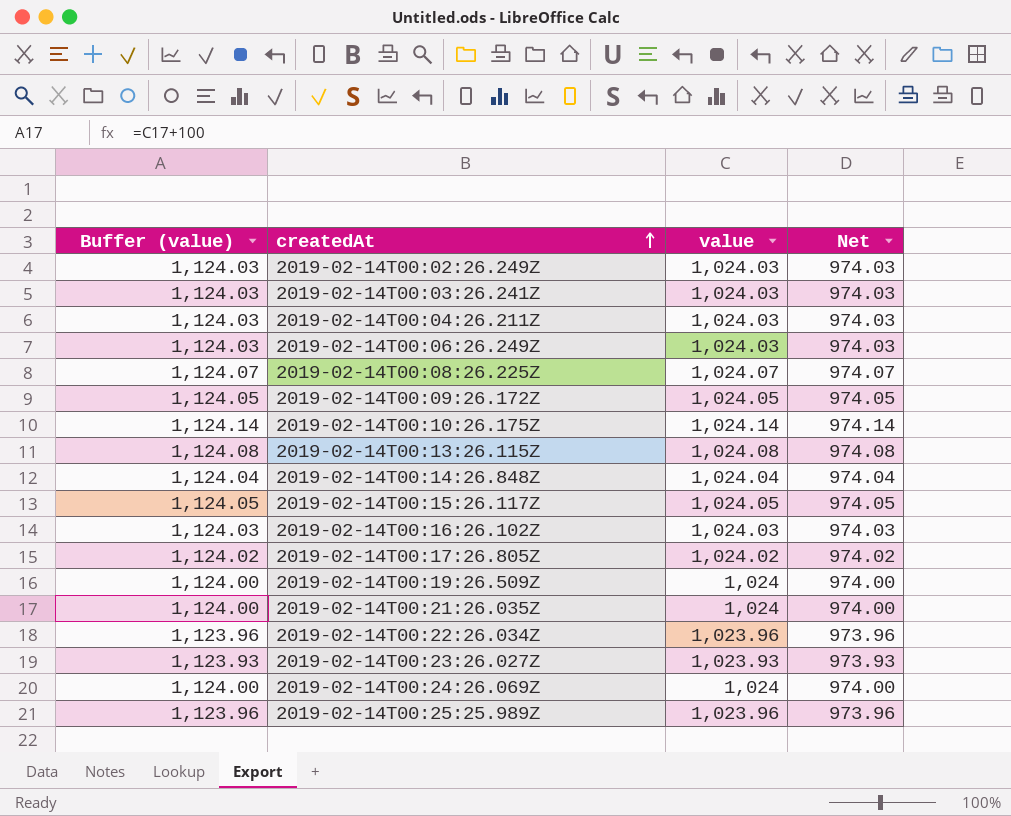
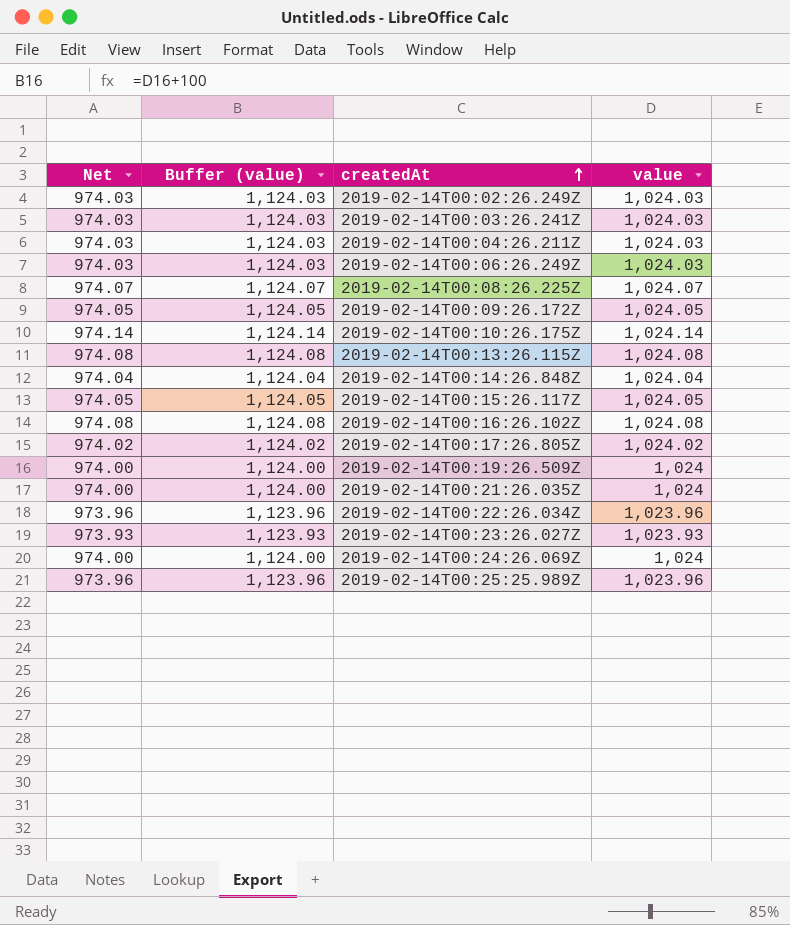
column Net | position: 4 -> 1
2019-02-14T00:16:26.102Z | Net: 974.03 -> 974.08
2019-02-14T00:16:26.102Z | Buffer (value): 1,124.03 -> 1,124.08
2019-02-14T00:16:26.102Z | value: 1,024.03 -> 1,024.08

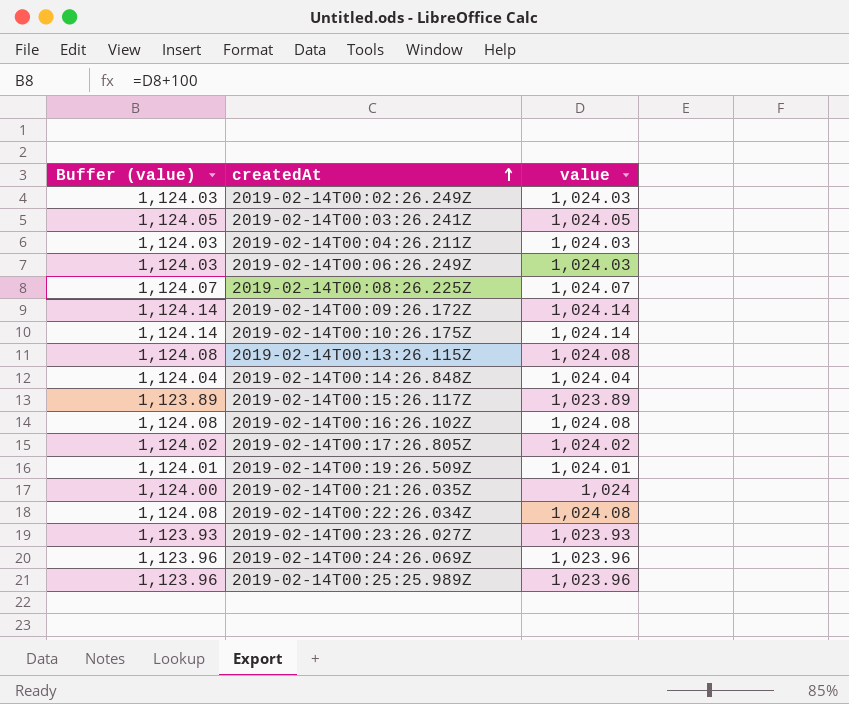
column Net | formula: [value] - 50 -> none
2019-02-14T00:03:26.241Z | Buffer (value): 1,124.03 -> 1,124.05
2019-02-14T00:03:26.241Z | value: 1,024.03 -> 1,024.05
2019-02-14T00:09:26.172Z | Buffer (value): 1,124.05 -> 1,124.14
2019-02-14T00:09:26.172Z | value: 1,024.05 -> 1,024.14
2019-02-14T00:15:26.117Z | Buffer (value): 1,124.05 -> 1,123.89
2019-02-14T00:15:26.117Z | value: 1,024.05 -> 1,023.89
2019-02-14T00:19:26.509Z | Buffer (value): 1,124.00 -> 1,124.01
2019-02-14T00:19:26.509Z | value: 1,024 -> 1,024.01
2019-02-14T00:22:26.034Z | Buffer (value): 1,123.96 -> 1,124.08
2019-02-14T00:22:26.034Z | value: 1,023.96 -> 1,024.08
2019-02-14T00:24:26.069Z | Buffer (value): 1,124.00 -> 1,123.96
2019-02-14T00:24:26.069Z | value: 1,024 -> 1,023.96

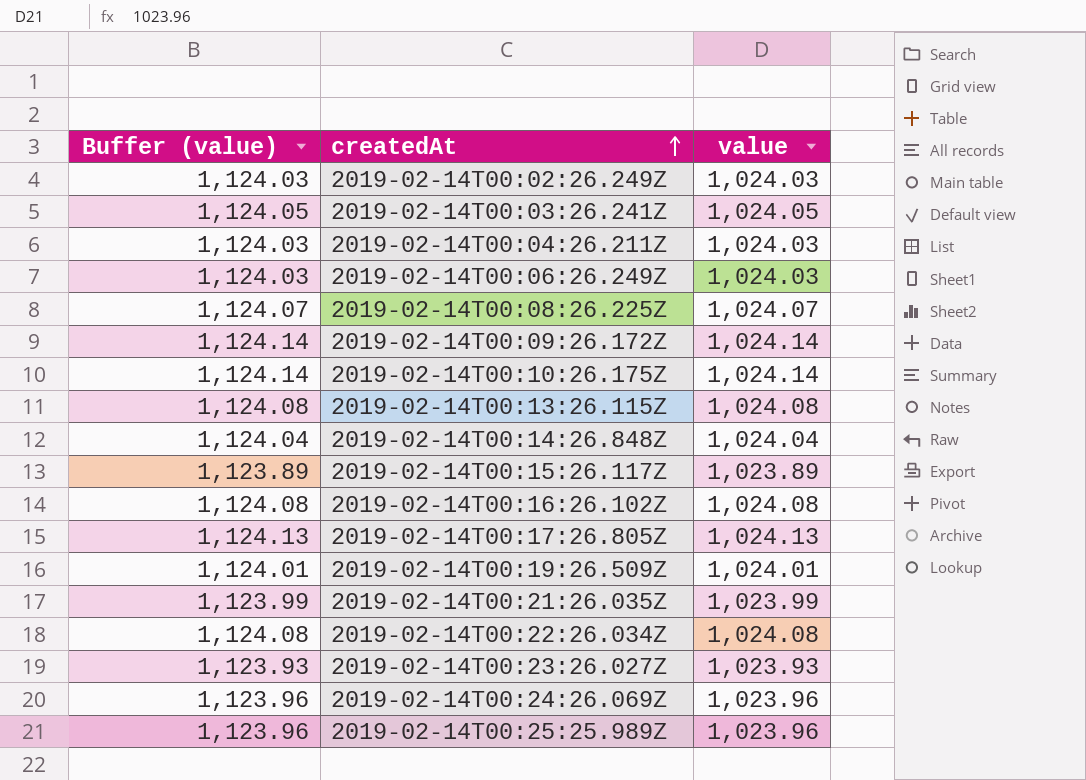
2019-02-14T00:17:26.805Z | Buffer (value): 1,124.02 -> 1,124.13
2019-02-14T00:17:26.805Z | value: 1,024.02 -> 1,024.13
2019-02-14T00:21:26.035Z | Buffer (value): 1,124.00 -> 1,123.99
2019-02-14T00:21:26.035Z | value: 1,024 -> 1,023.99

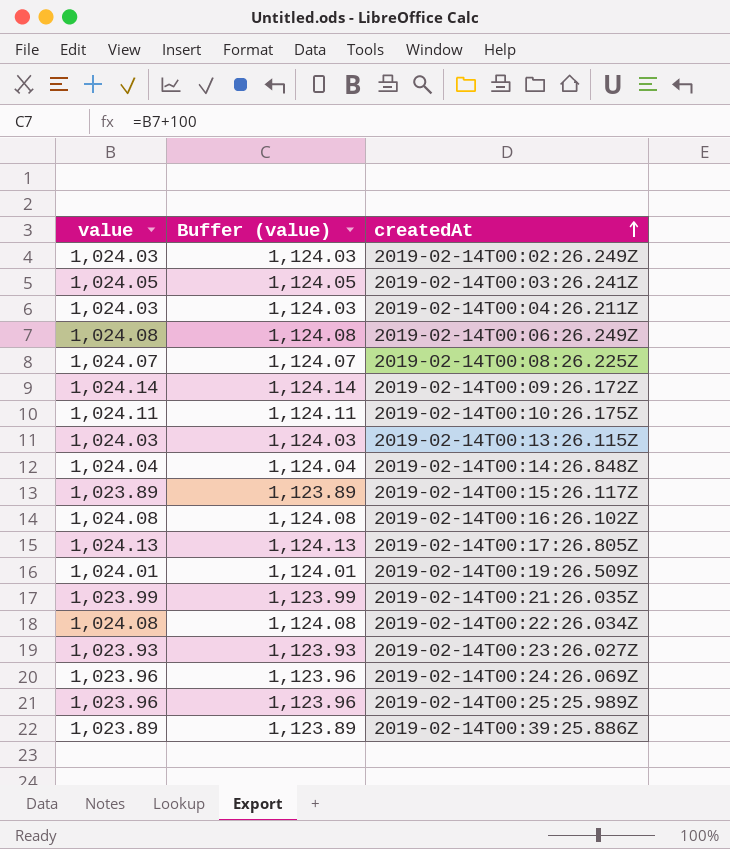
column value | position: 3 -> 1
2019-02-14T00:06:26.249Z | value: 1,024.03 -> 1,024.08
2019-02-14T00:06:26.249Z | Buffer (value): 1,124.03 -> 1,124.08
2019-02-14T00:10:26.175Z | value: 1,024.14 -> 1,024.11
2019-02-14T00:10:26.175Z | Buffer (value): 1,124.14 -> 1,124.11
2019-02-14T00:13:26.115Z | value: 1,024.08 -> 1,024.03
2019-02-14T00:13:26.115Z | Buffer (value): 1,124.08 -> 1,124.03
row 2019-02-14T00:39:25.886Z: none -> 1,023.89 | 1,123.89

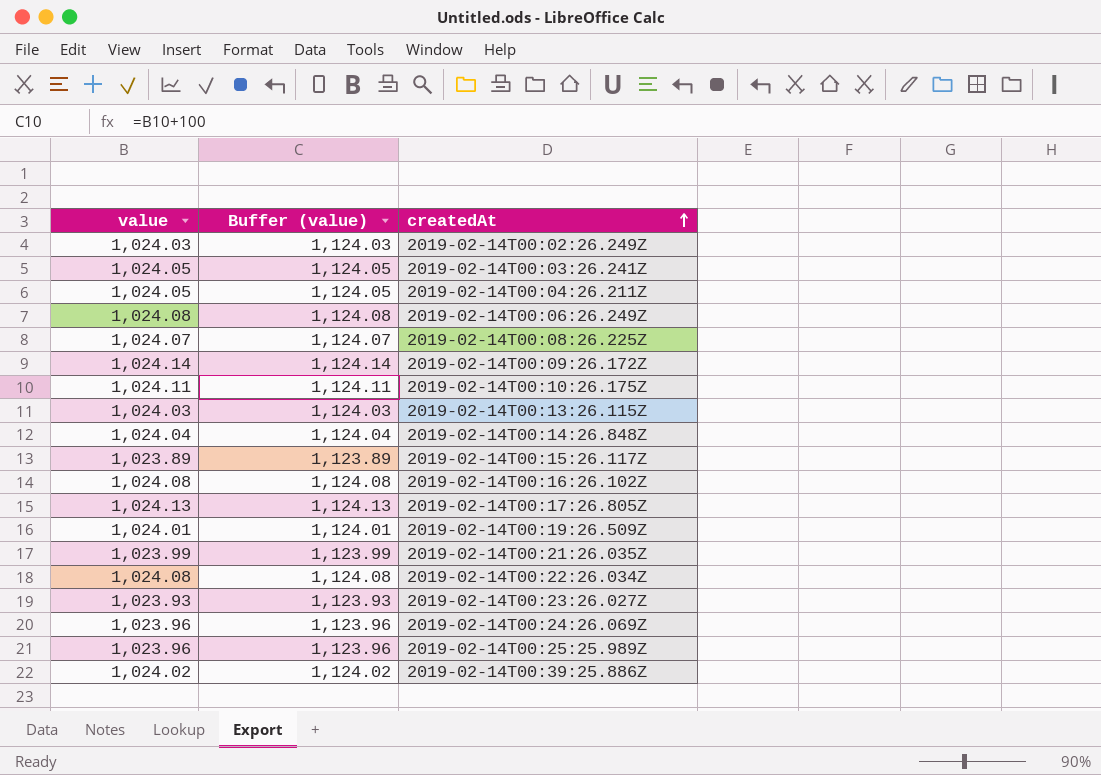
2019-02-14T00:04:26.211Z | value: 1,024.03 -> 1,024.05
2019-02-14T00:04:26.211Z | Buffer (value): 1,124.03 -> 1,124.05
2019-02-14T00:39:25.886Z | value: 1,023.89 -> 1,024.02
2019-02-14T00:39:25.886Z | Buffer (value): 1,123.89 -> 1,124.02

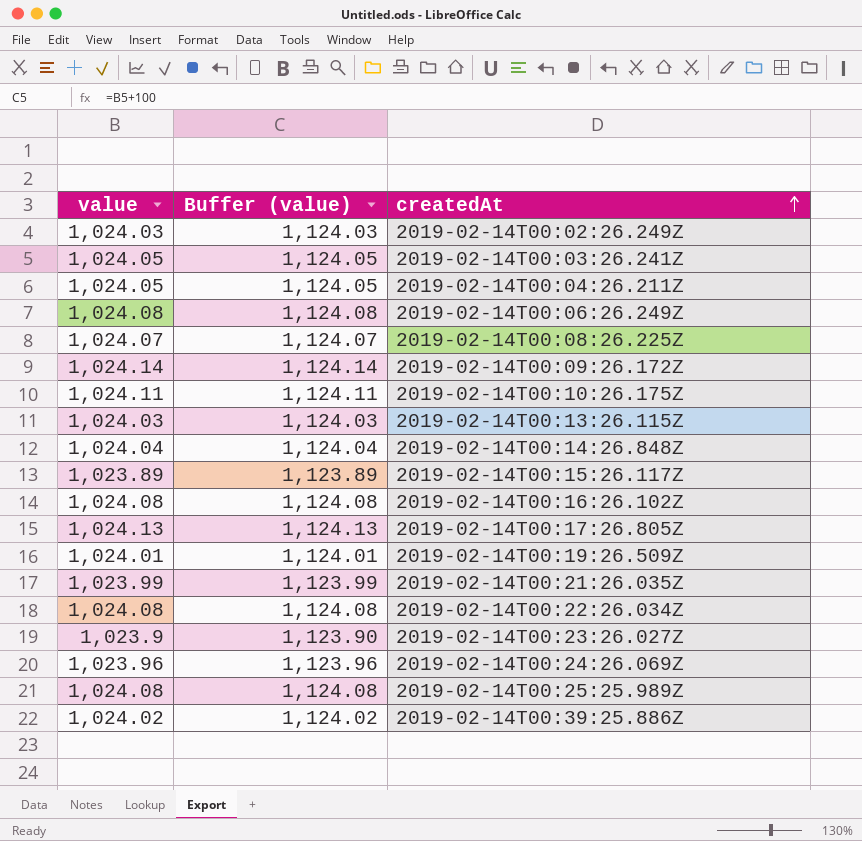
2019-02-14T00:23:26.027Z | value: 1,023.93 -> 1,023.9
2019-02-14T00:23:26.027Z | Buffer (value): 1,123.93 -> 1,123.90
2019-02-14T00:25:25.989Z | value: 1,023.96 -> 1,024.08
2019-02-14T00:25:25.989Z | Buffer (value): 1,123.96 -> 1,124.08

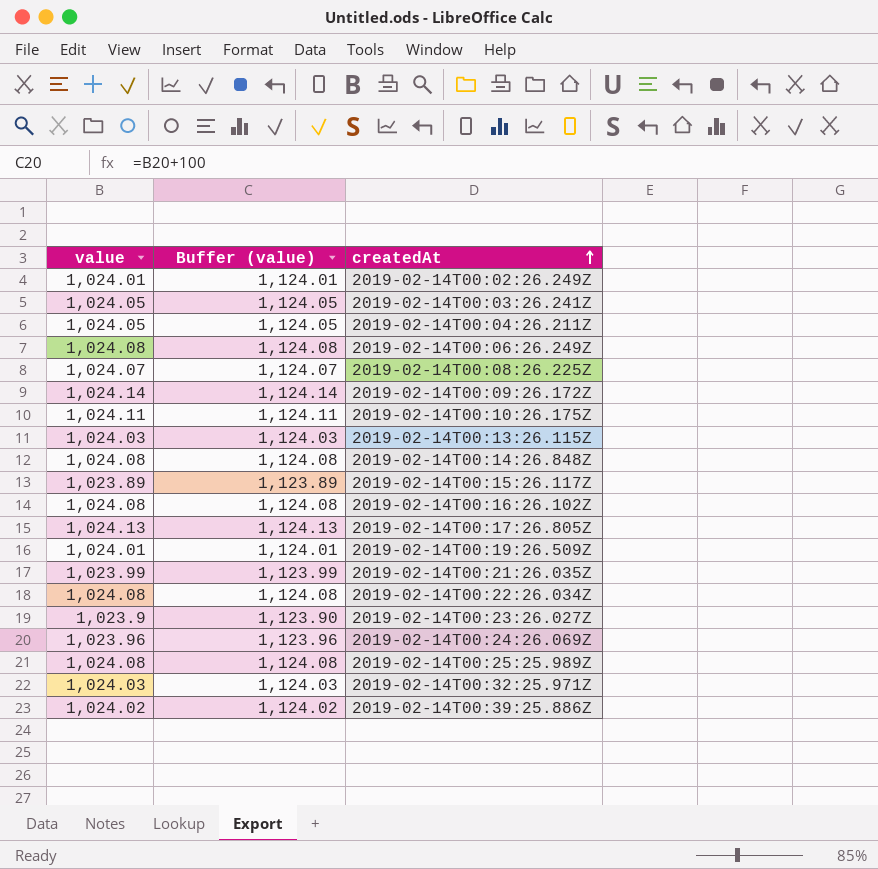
2019-02-14T00:02:26.249Z | value: 1,024.03 -> 1,024.01
2019-02-14T00:02:26.249Z | Buffer (value): 1,124.03 -> 1,124.01
2019-02-14T00:14:26.848Z | value: 1,024.04 -> 1,024.08
2019-02-14T00:14:26.848Z | Buffer (value): 1,124.04 -> 1,124.08
row 2019-02-14T00:32:25.971Z: none -> 1,024.03 | 1,124.03

